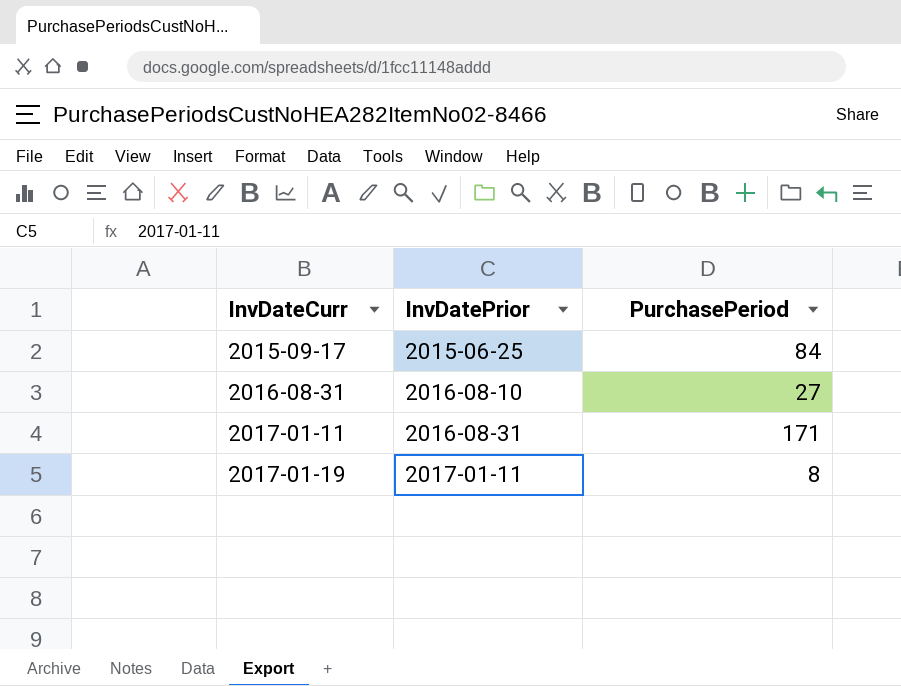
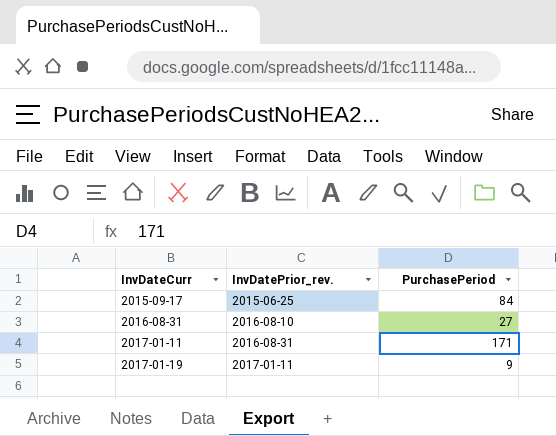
column name: InvDatePrior -> InvDatePrior_rev.
2017-01-19 | PurchasePeriod: 8 -> 9

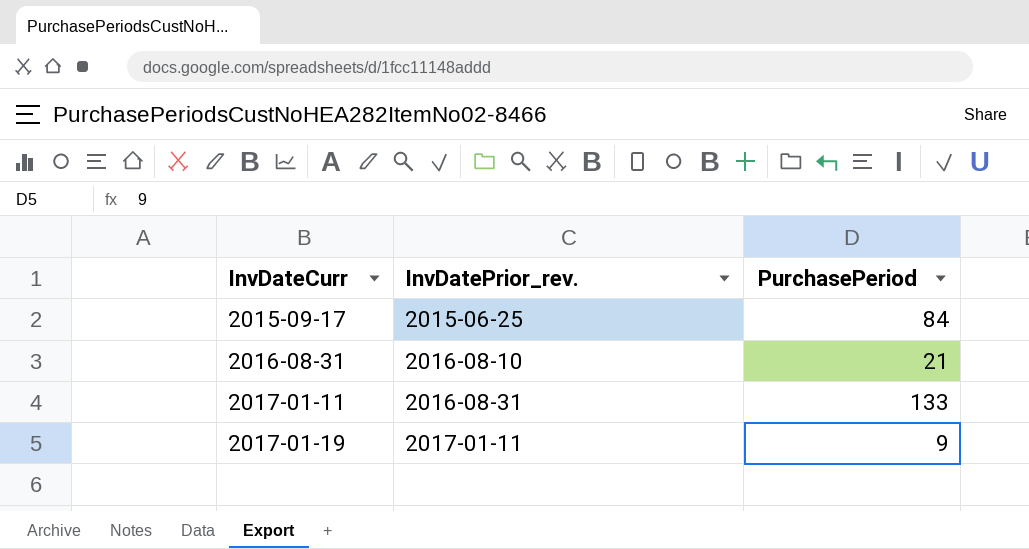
2016-08-31 | PurchasePeriod: 27 -> 21
2017-01-11 | PurchasePeriod: 171 -> 133

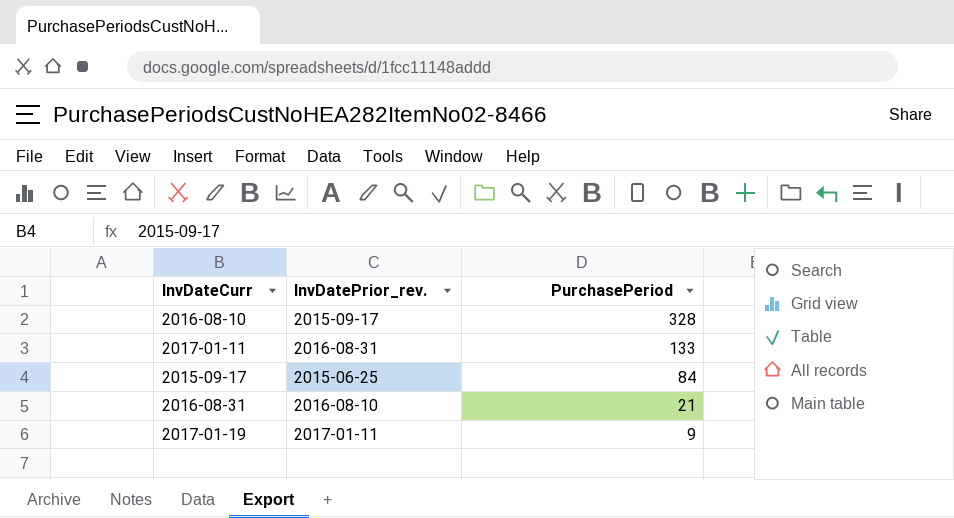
row order: InvDateCurr ascending -> PurchasePeriod descending
row 2016-08-10: none -> 2015-09-17 | 328

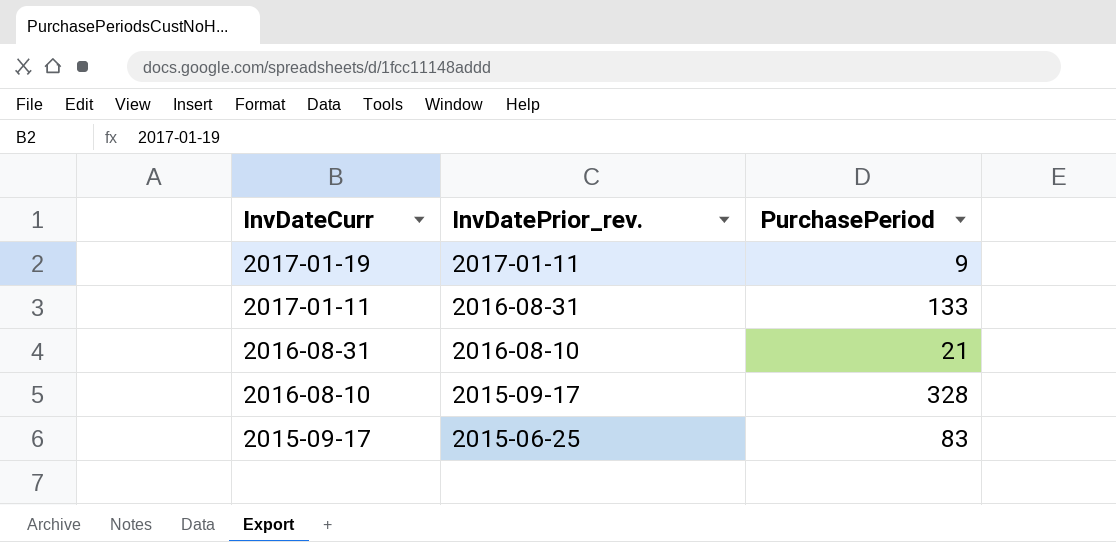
row order: PurchasePeriod descending -> InvDateCurr descending
2015-09-17 | PurchasePeriod: 84 -> 83

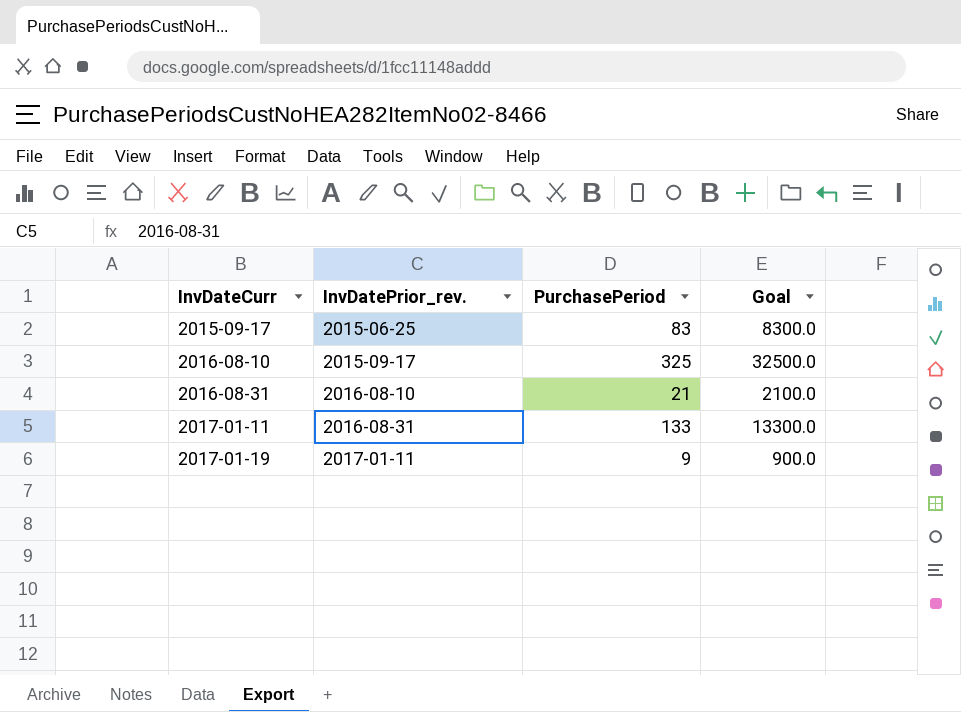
row order: InvDateCurr descending -> InvDateCurr ascending
column Goal | formula: none -> [PurchasePeriod] * 100
2016-08-10 | PurchasePeriod: 328 -> 325

